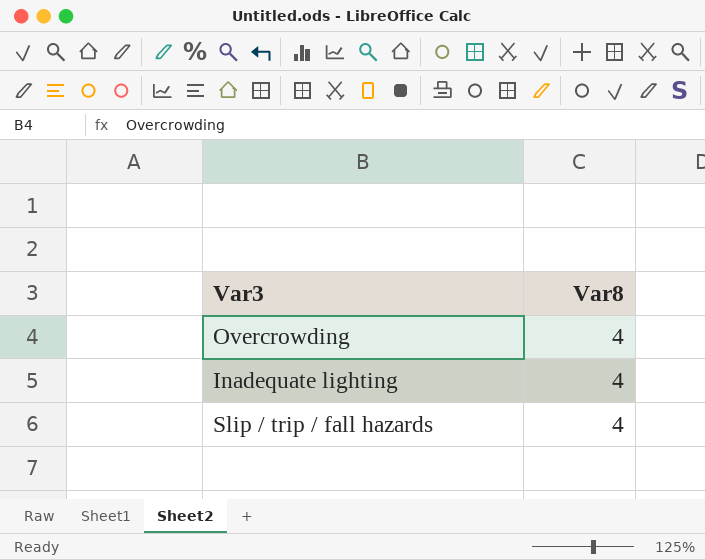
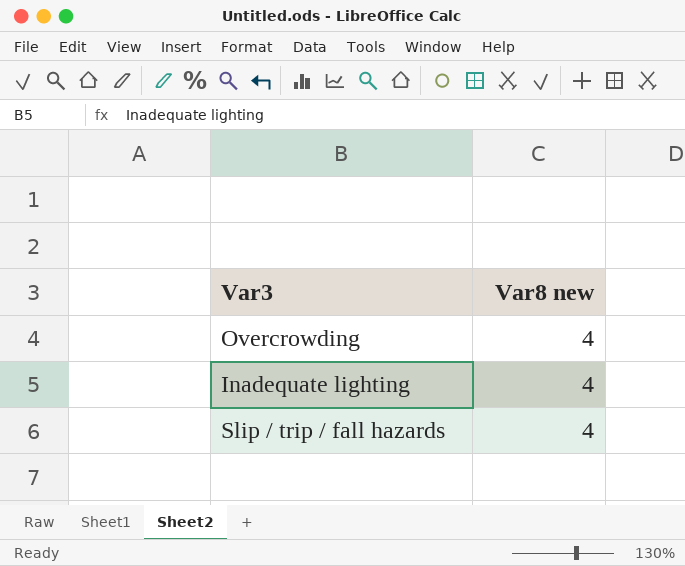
column name: Var8 -> Var8 new

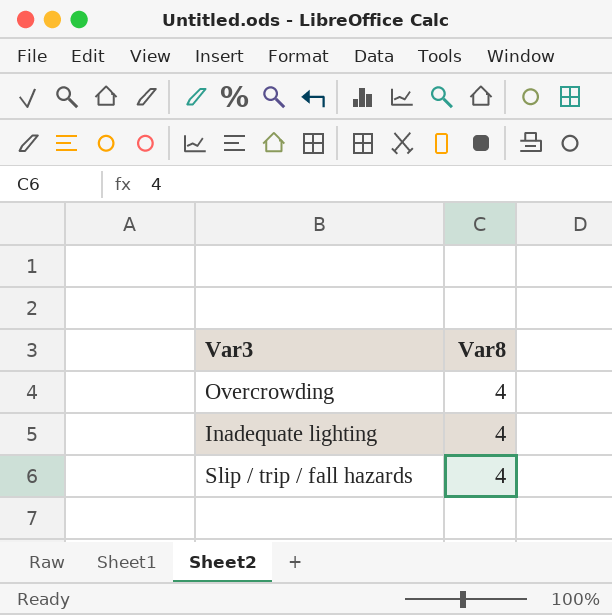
column name: Var8 new -> Var8

